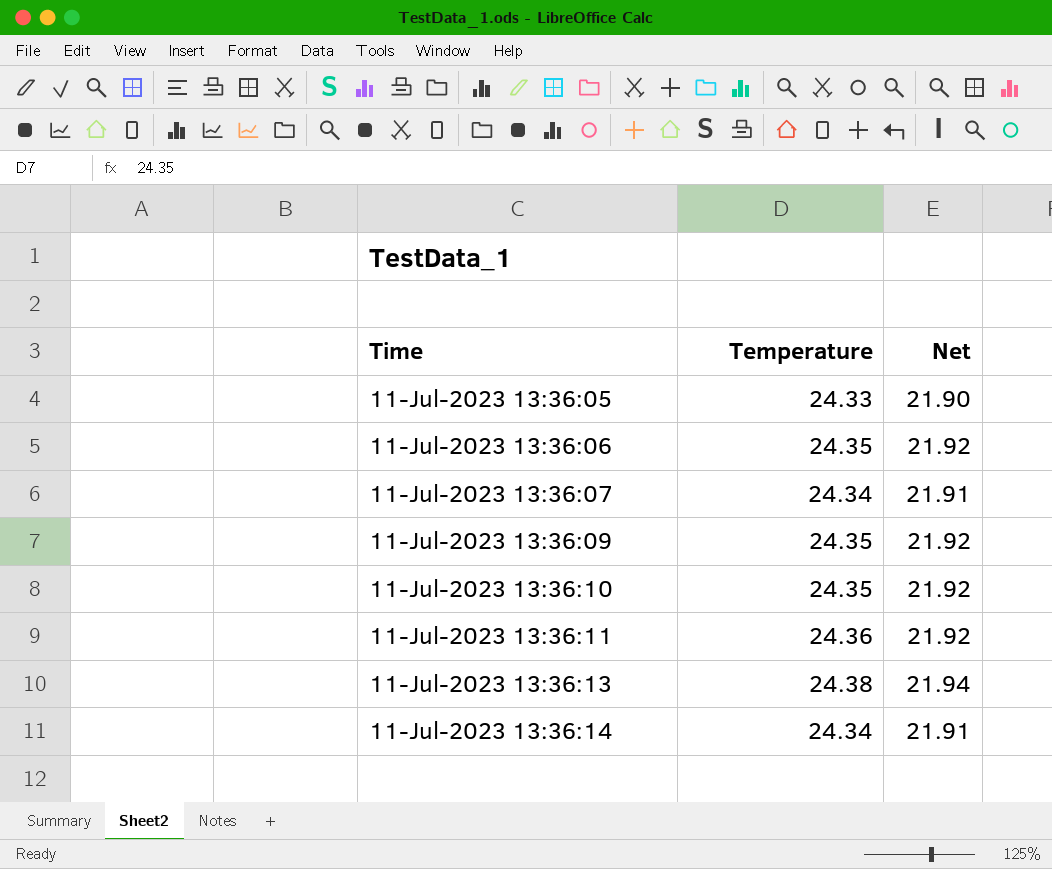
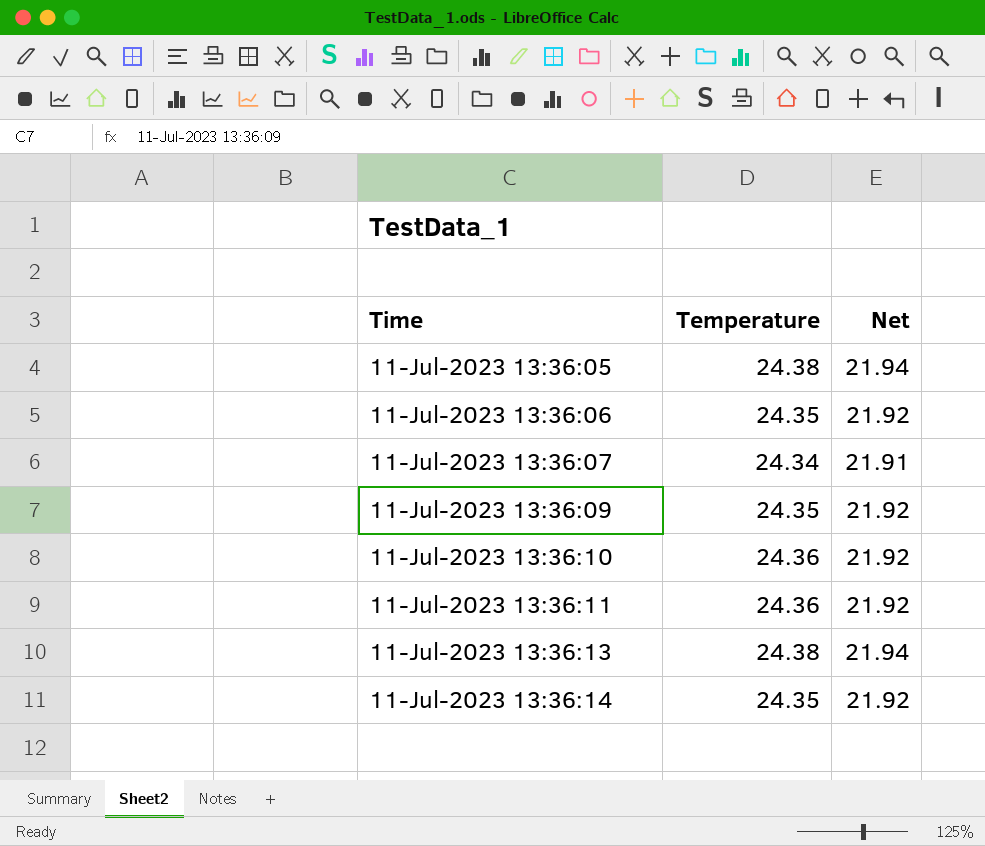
11-Jul-2023 13:36:05 | Temperature: 24.33 -> 24.38
11-Jul-2023 13:36:05 | Net: 21.90 -> 21.94
11-Jul-2023 13:36:10 | Temperature: 24.35 -> 24.36
11-Jul-2023 13:36:14 | Temperature: 24.34 -> 24.35
11-Jul-2023 13:36:14 | Net: 21.91 -> 21.92

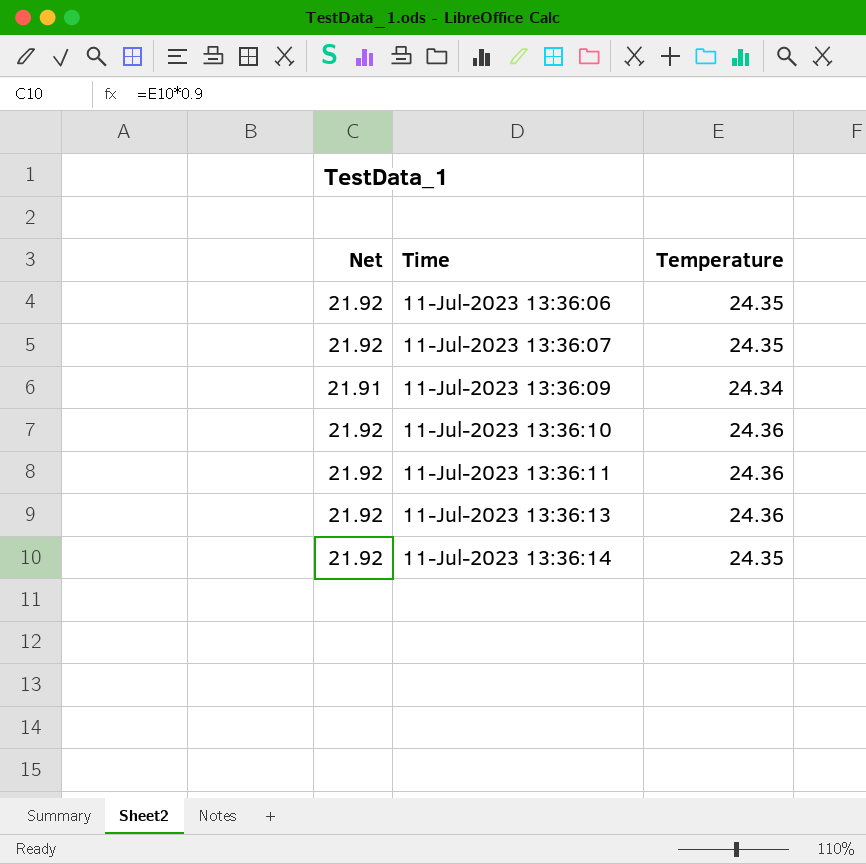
column Net | position: 3 -> 1
row 11-Jul-2023 13:36:05: 24.38 | 21.94 -> none
11-Jul-2023 13:36:07 | Net: 21.91 -> 21.92
11-Jul-2023 13:36:07 | Temperature: 24.34 -> 24.35
11-Jul-2023 13:36:09 | Net: 21.92 -> 21.91
11-Jul-2023 13:36:09 | Temperature: 24.35 -> 24.34
11-Jul-2023 13:36:13 | Net: 21.94 -> 21.92
11-Jul-2023 13:36:13 | Temperature: 24.38 -> 24.36

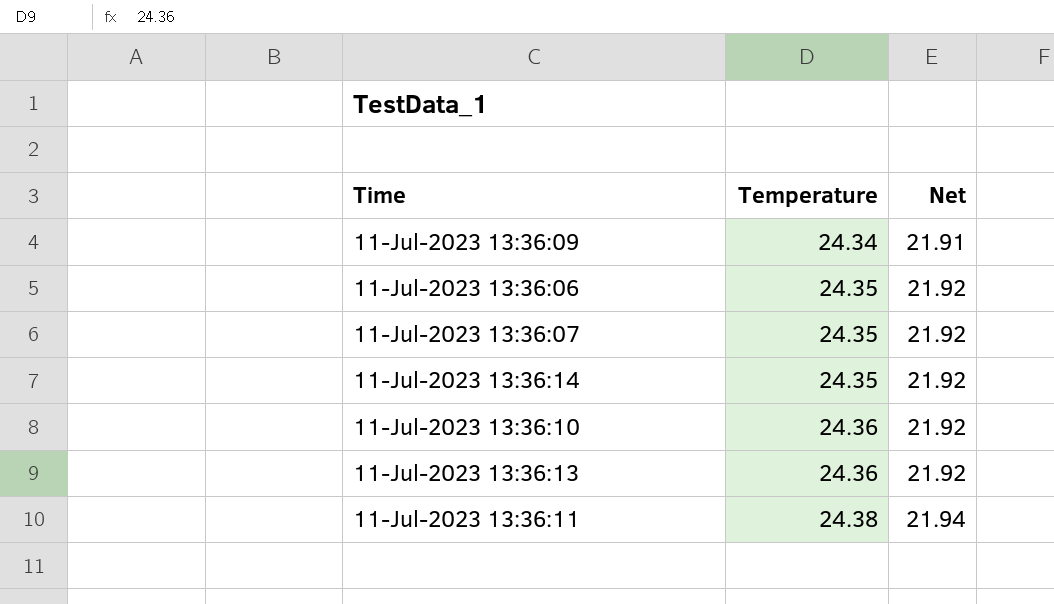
row order: Time ascending -> Temperature ascending
column Net | position: 1 -> 3
11-Jul-2023 13:36:11 | Temperature: 24.36 -> 24.38
11-Jul-2023 13:36:11 | Net: 21.92 -> 21.94

